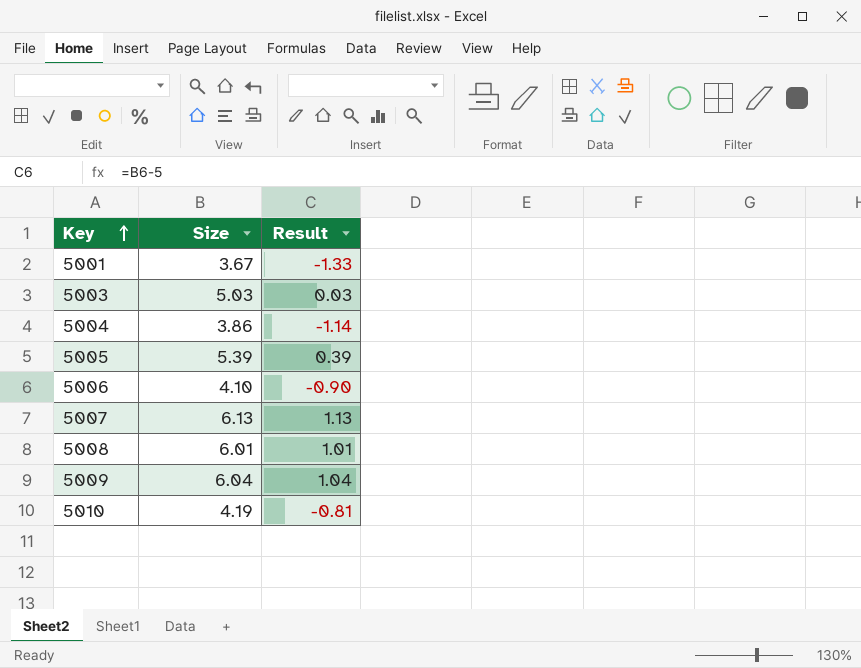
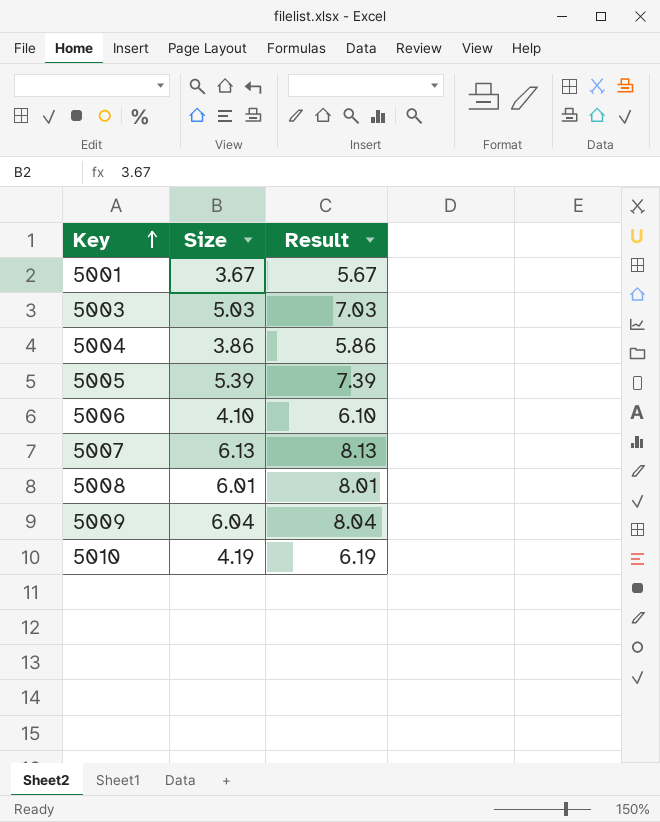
column Result | formula: [Size] - 5 -> [Size] + 2

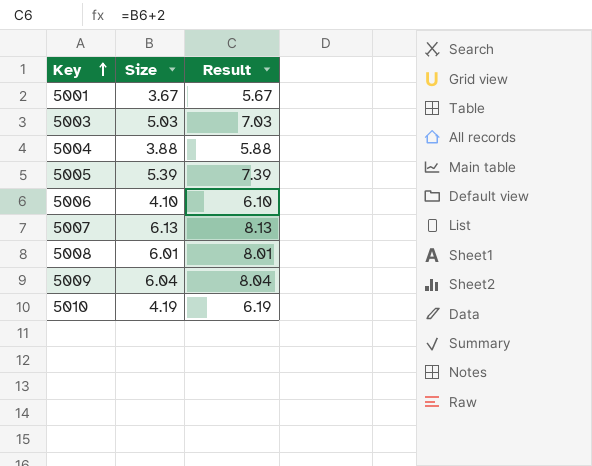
5004 | Size: 3.86 -> 3.88
5004 | Result: 5.86 -> 5.88

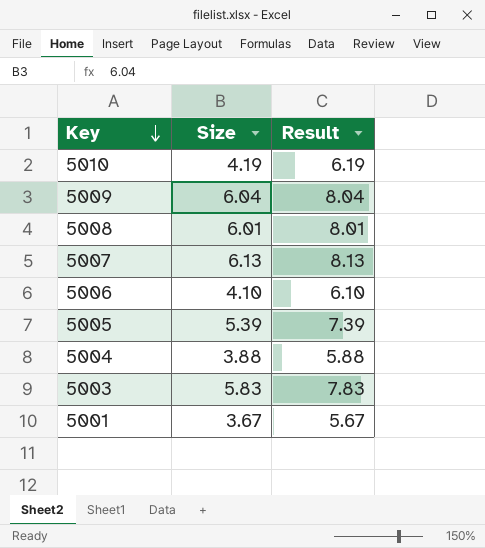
row order: Key ascending -> Key descending
5003 | Size: 5.03 -> 5.83
5003 | Result: 7.03 -> 7.83

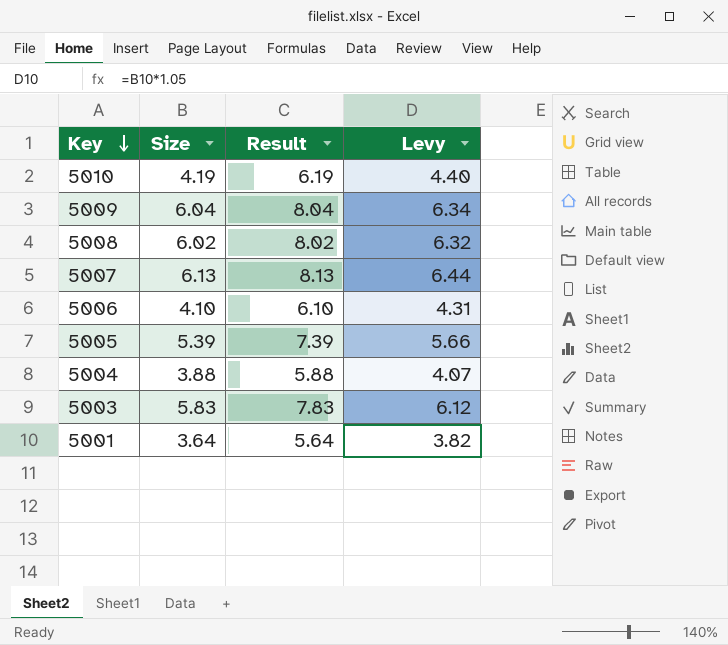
column Levy | formula: none -> [Size] * 1.05
5008 | Size: 6.01 -> 6.02
5008 | Result: 8.01 -> 8.02
5001 | Size: 3.67 -> 3.64
5001 | Result: 5.67 -> 5.64

